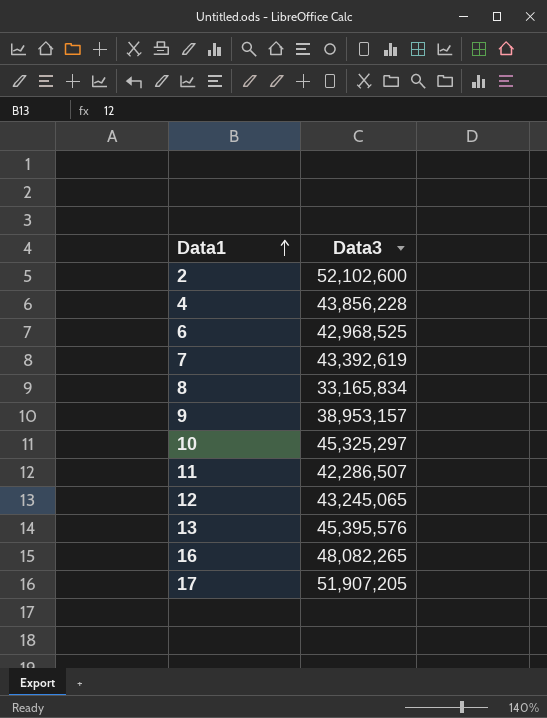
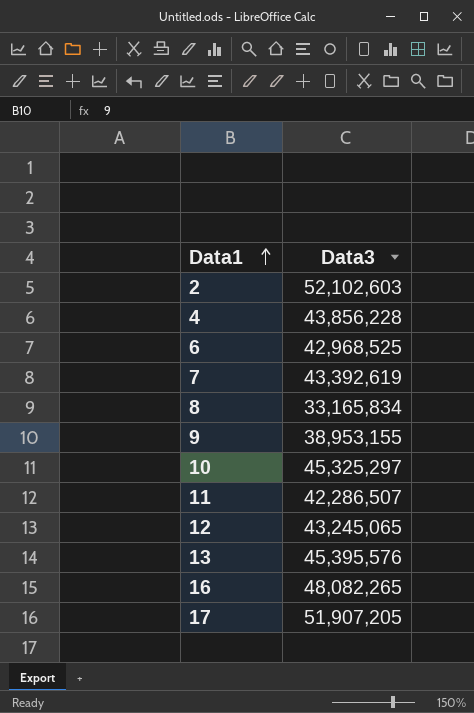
2 | Data3: 52,102,600 -> 52,102,603
9 | Data3: 38,953,157 -> 38,953,155

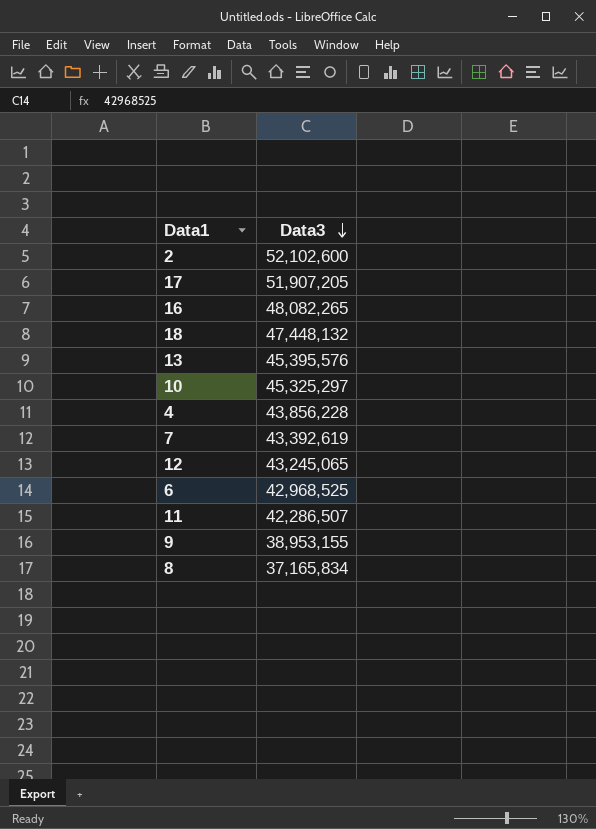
row order: Data1 ascending -> Data3 descending
2 | Data3: 52,102,603 -> 52,102,600
row 18: none -> 47,448,132
8 | Data3: 33,165,834 -> 37,165,834

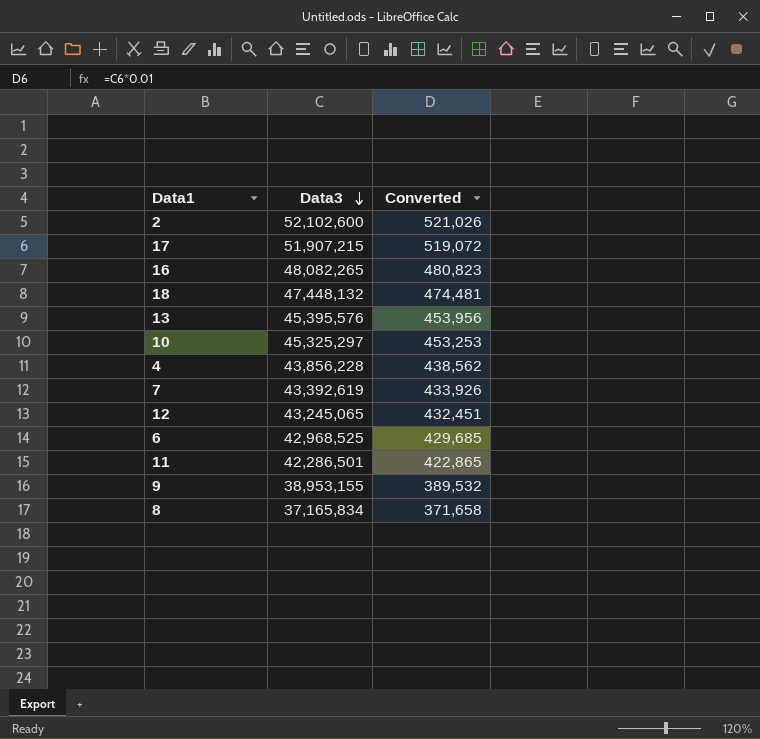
column Converted | formula: none -> [Data3] * 0.01
17 | Data3: 51,907,205 -> 51,907,215
11 | Data3: 42,286,507 -> 42,286,501

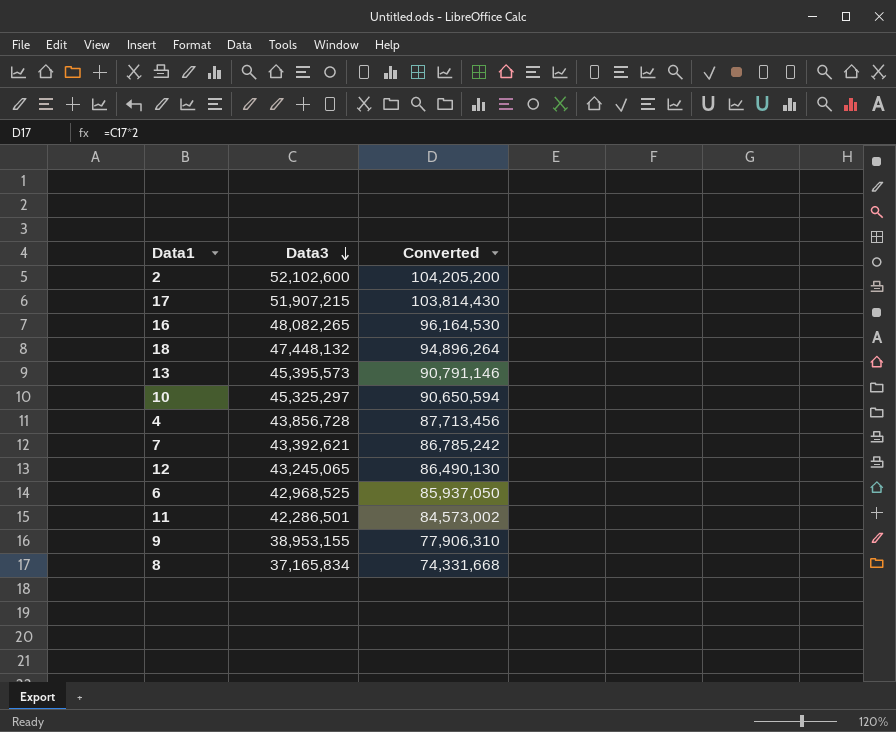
column Converted | formula: [Data3] * 0.01 -> [Data3] * 2
13 | Data3: 45,395,576 -> 45,395,573
4 | Data3: 43,856,228 -> 43,856,728
7 | Data3: 43,392,619 -> 43,392,621

